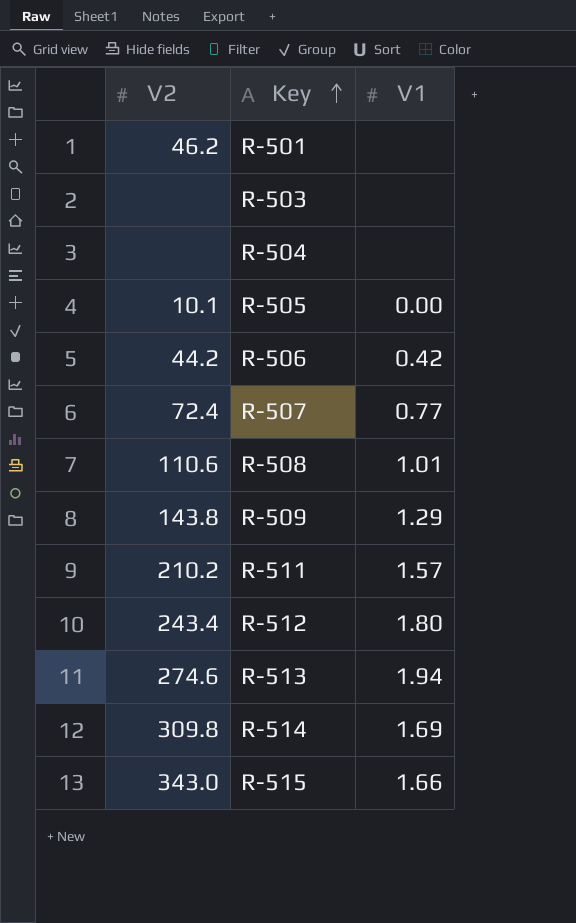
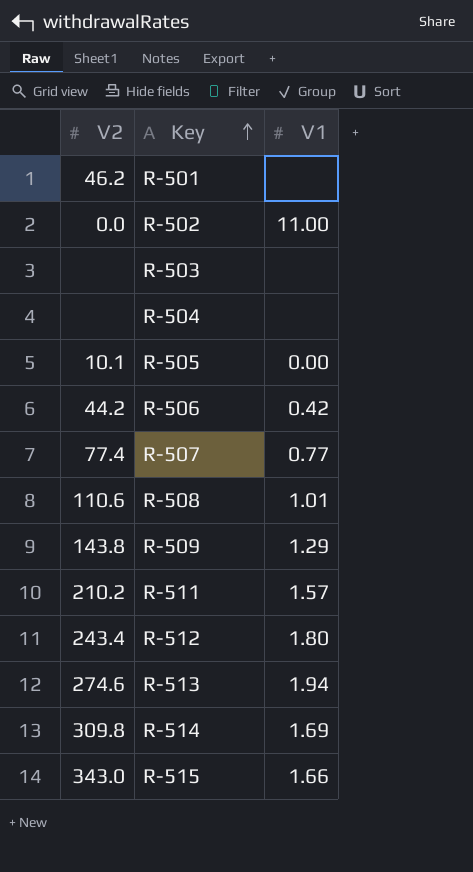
row R-502: none -> 0.0 | 11.00
R-507 | V2: 72.4 -> 77.4

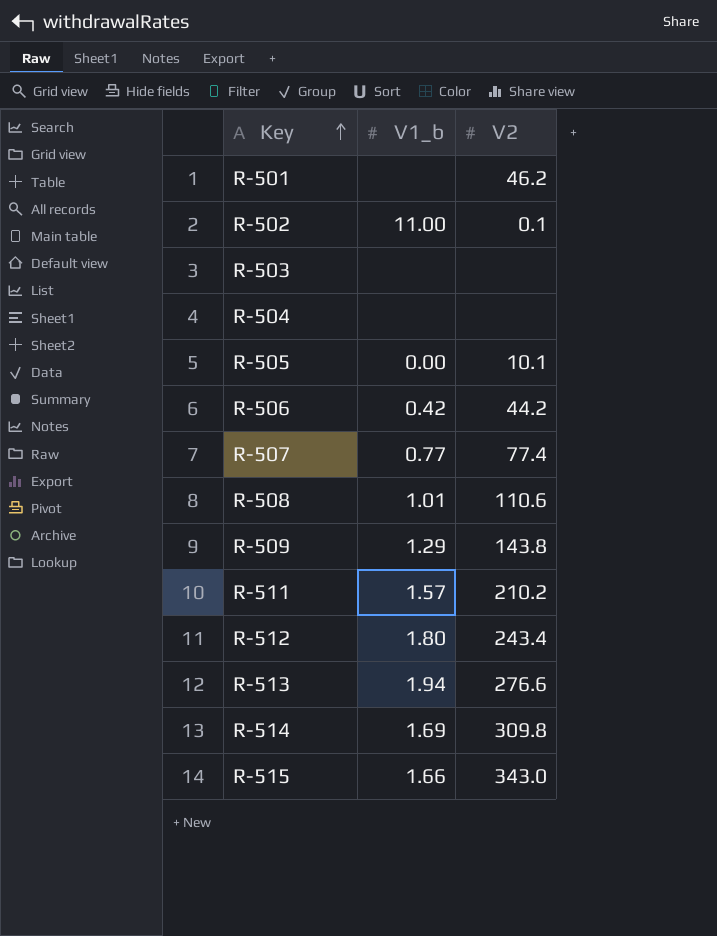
column name: V1 -> V1_b
column V2 | position: 1 -> 3
R-502 | V2: 0.0 -> 0.1
R-513 | V2: 274.6 -> 276.6

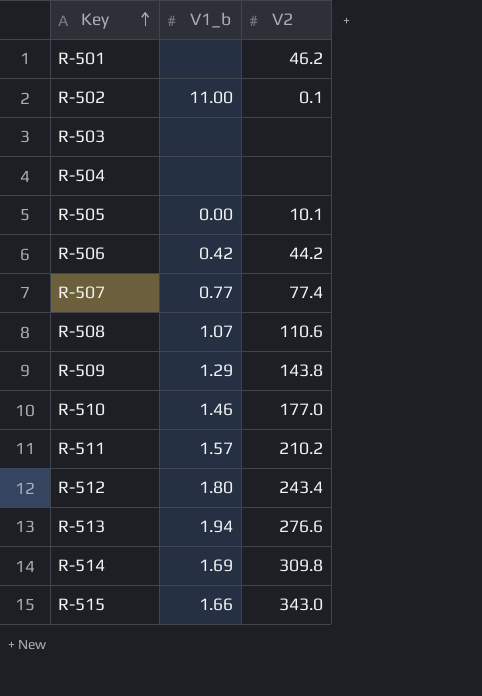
R-508 | V1_b: 1.01 -> 1.07
row R-510: none -> 1.46 | 177.0

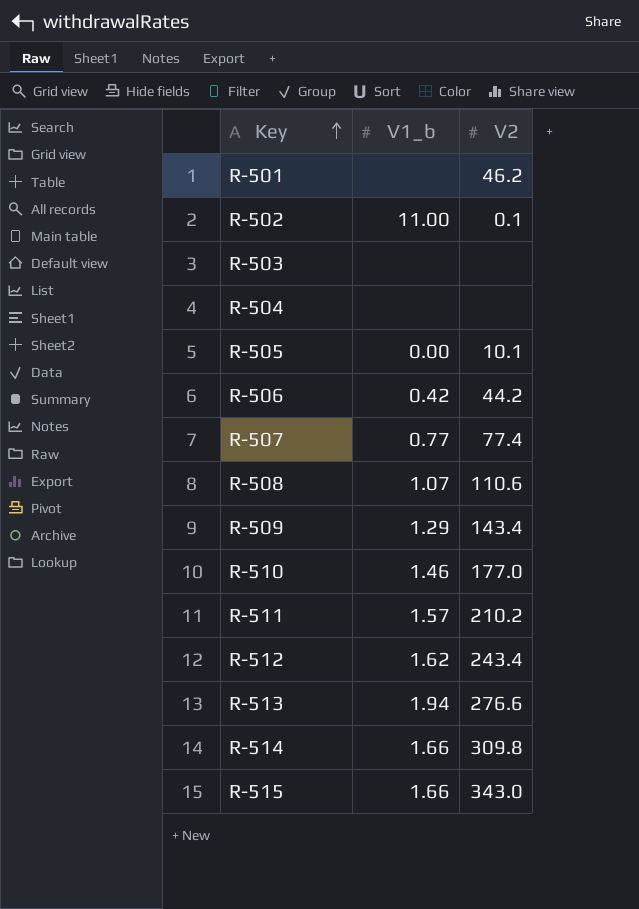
R-509 | V2: 143.8 -> 143.4
R-512 | V1_b: 1.80 -> 1.62
R-514 | V1_b: 1.69 -> 1.66

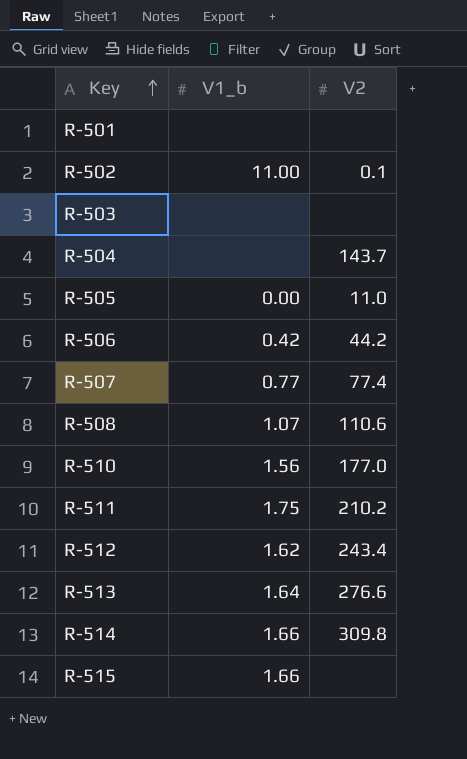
row R-509: 1.29 | 143.4 -> none
R-501 | V2: 46.2 -> none
R-504 | V2: none -> 143.7
R-505 | V2: 10.1 -> 11.0
R-510 | V1_b: 1.46 -> 1.56
R-511 | V1_b: 1.57 -> 1.75
R-513 | V1_b: 1.94 -> 1.64
R-515 | V2: 343.0 -> none

